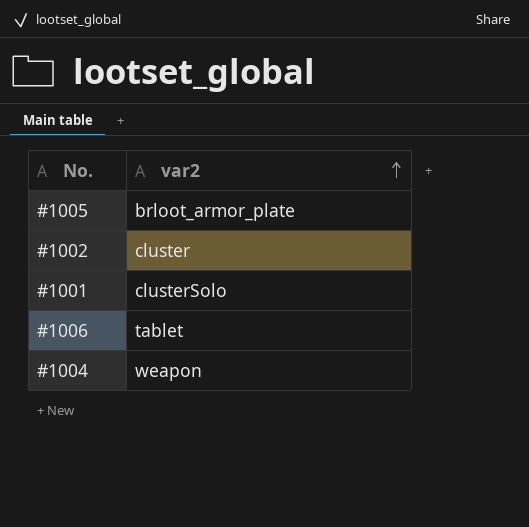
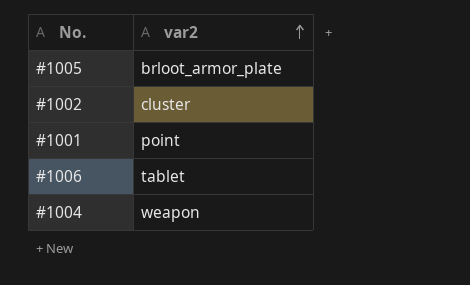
#1001 | var2: clusterSolo -> point

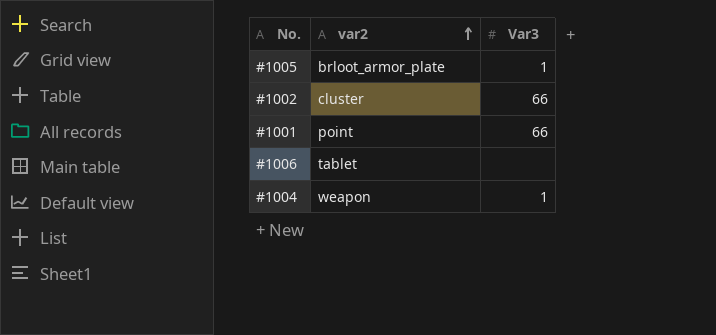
column Var3 | position: none -> 3

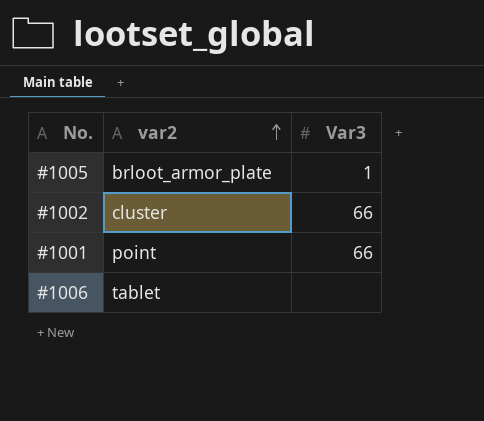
row #1004: weapon | 1 -> none

